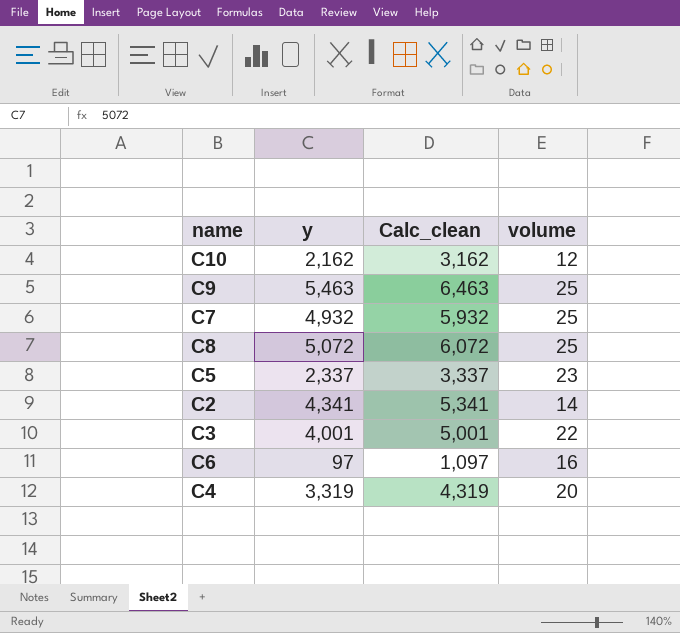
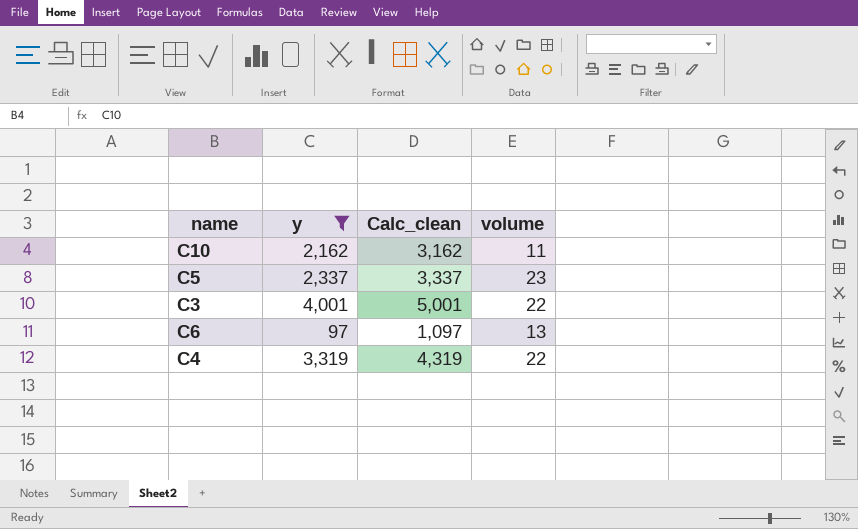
filter: none -> y <= 4,001
C10 | volume: 12 -> 11
C6 | volume: 16 -> 13
C4 | volume: 20 -> 22

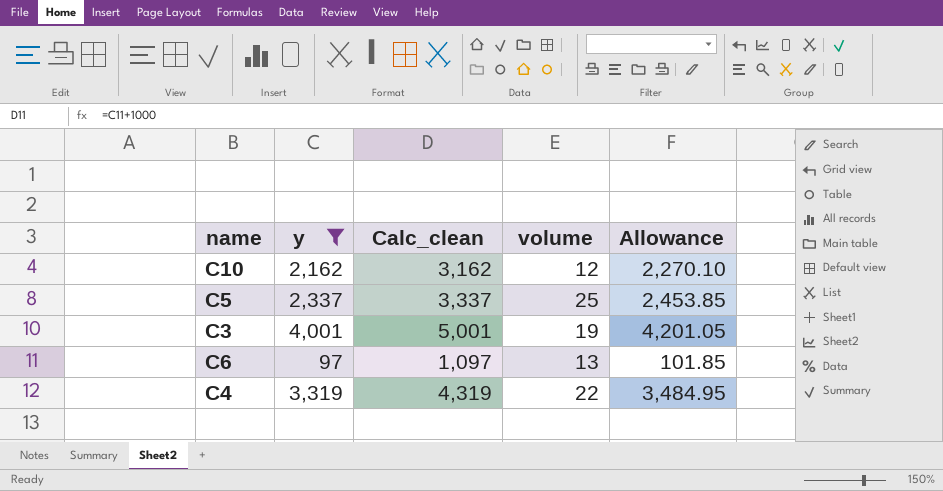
column Allowance | formula: none -> [y] * 1.05
C10 | volume: 11 -> 12
C5 | volume: 23 -> 25
C3 | volume: 22 -> 19

